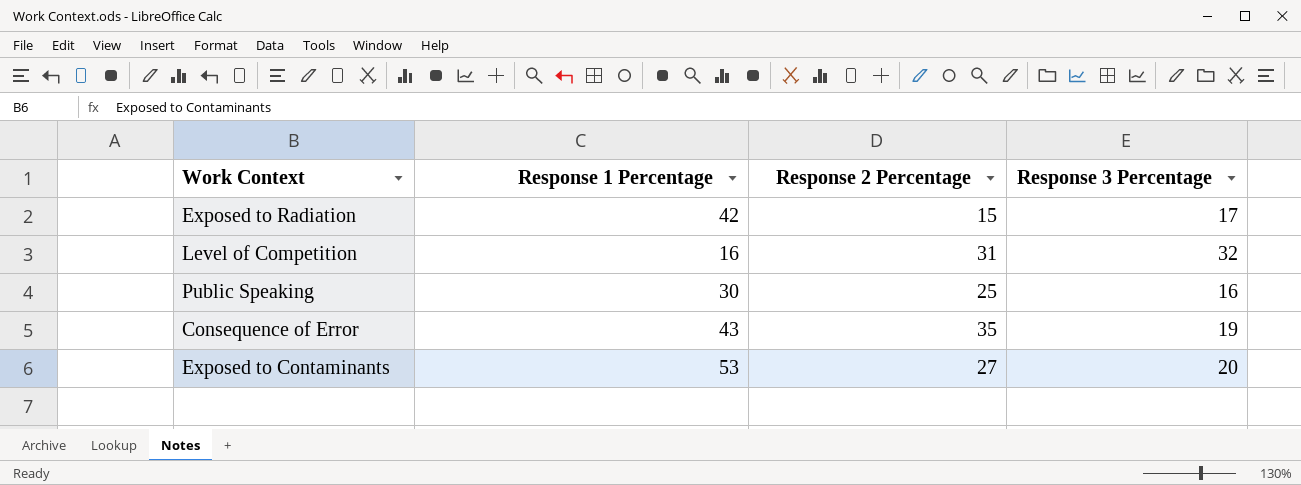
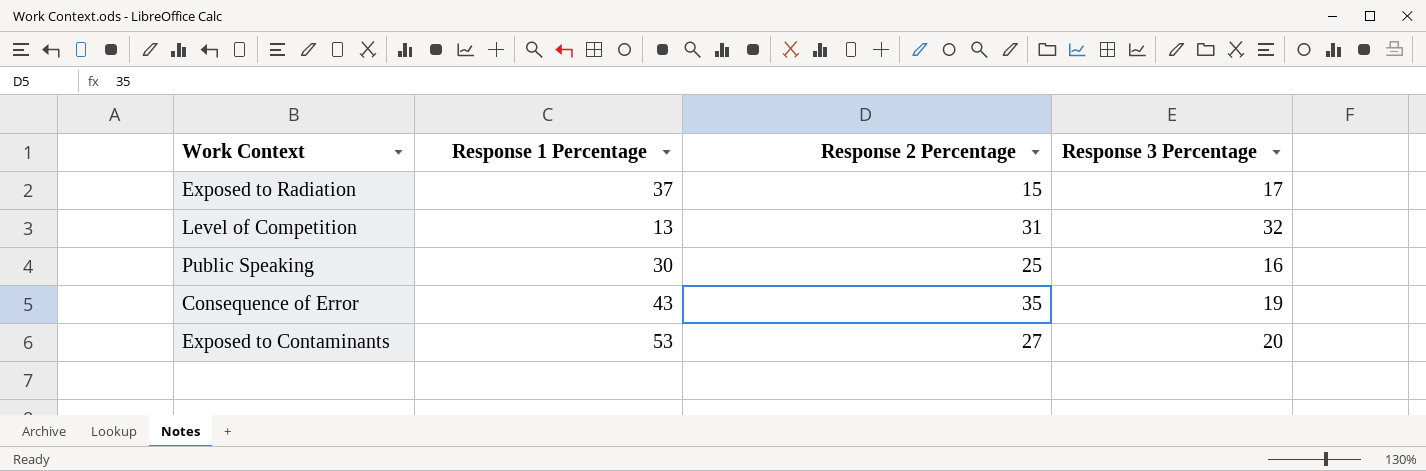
Exposed to Radiation | Response 1 Percentage: 42 -> 37
Level of Competition | Response 1 Percentage: 16 -> 13

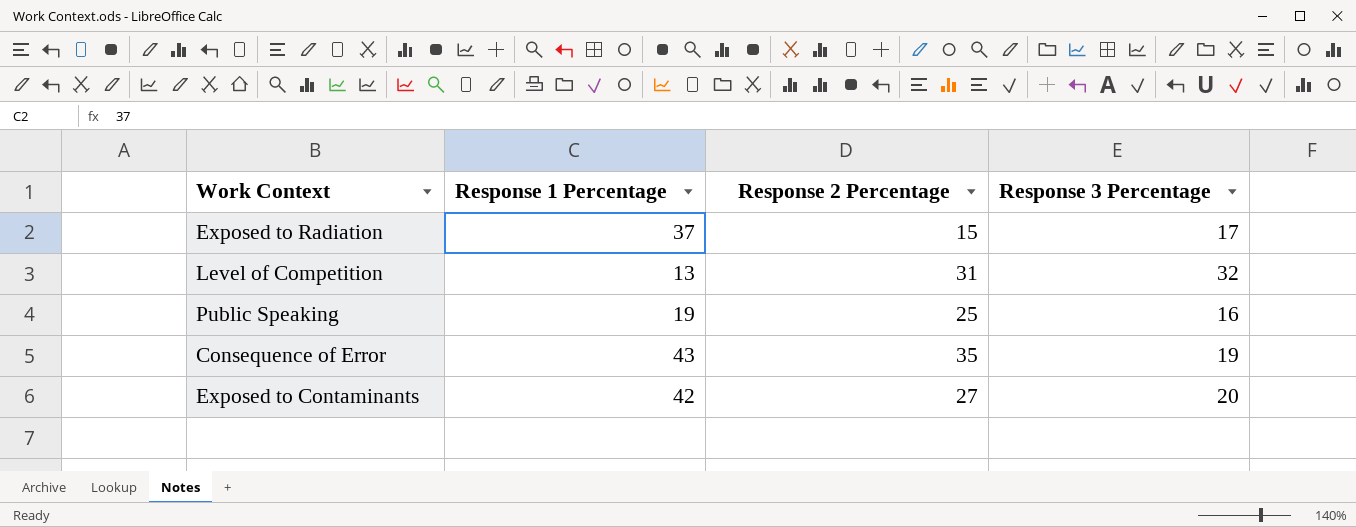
Public Speaking | Response 1 Percentage: 30 -> 19
Exposed to Contaminants | Response 1 Percentage: 53 -> 42

